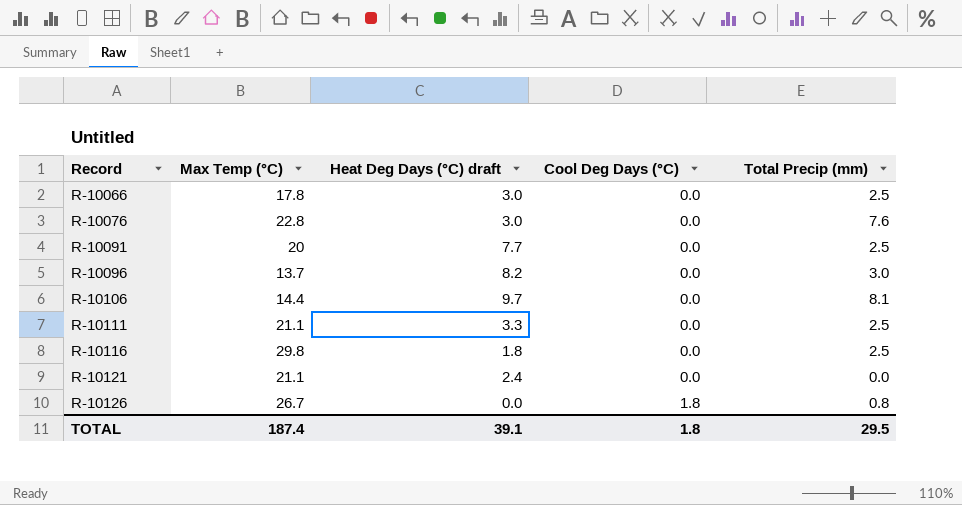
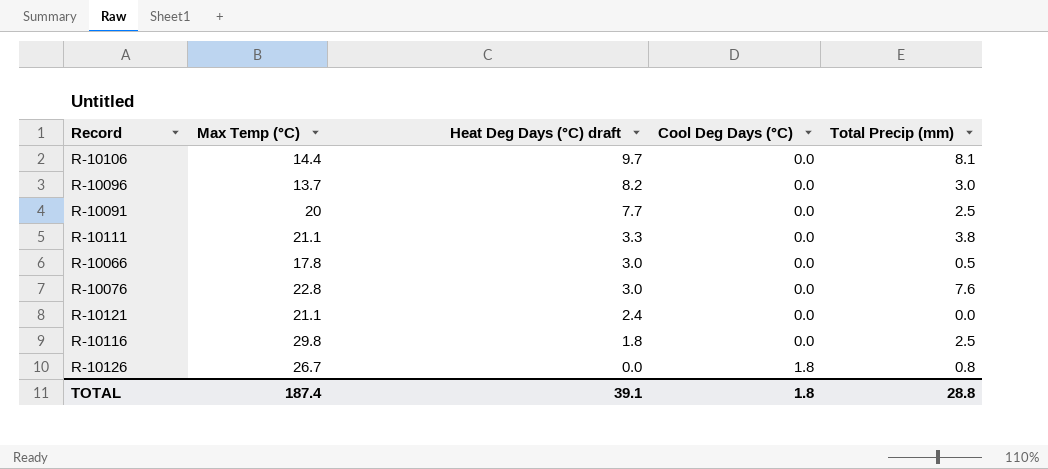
row order: Record ascending -> Heat Deg Days (°C) draft descending
R-10111 | Total Precip (mm): 2.5 -> 3.8
R-10066 | Total Precip (mm): 2.5 -> 0.5
TOTAL | Total Precip (mm): 29.5 -> 28.8

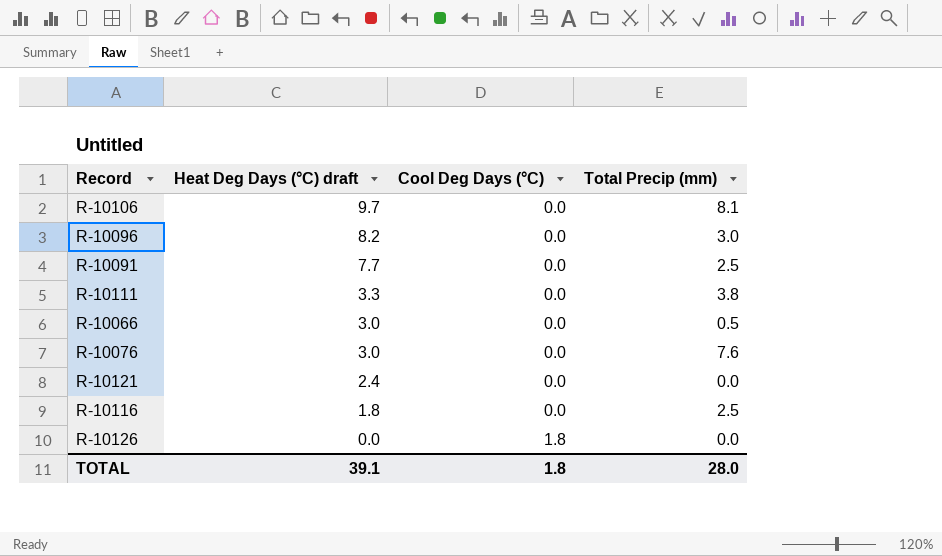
column Max Temp (°C) | position: 2 -> none
R-10126 | Total Precip (mm): 0.8 -> 0.0
TOTAL | Total Precip (mm): 28.8 -> 28.0

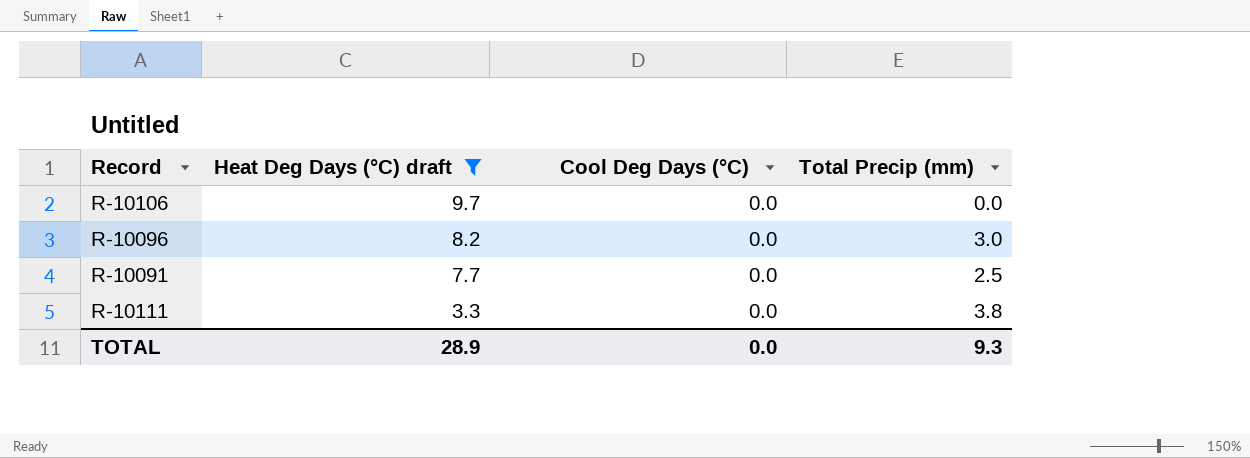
filter: none -> Heat Deg Days (°C) draft >= 3.3
R-10106 | Total Precip (mm): 8.1 -> 0.0
TOTAL | Heat Deg Days (°C) draft: 39.1 -> 28.9
TOTAL | Cool Deg Days (°C): 1.8 -> 0.0
TOTAL | Total Precip (mm): 28.0 -> 9.3

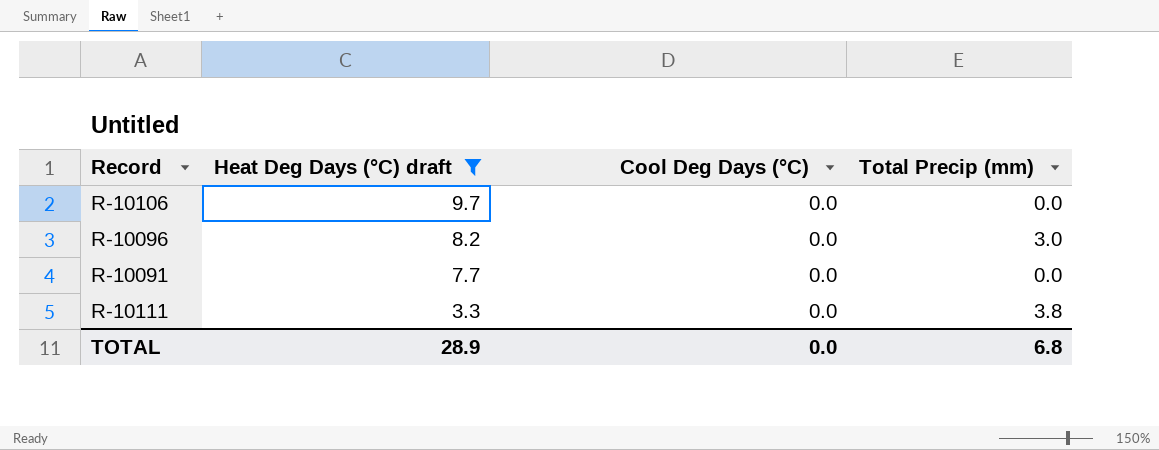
R-10091 | Total Precip (mm): 2.5 -> 0.0
TOTAL | Total Precip (mm): 9.3 -> 6.8

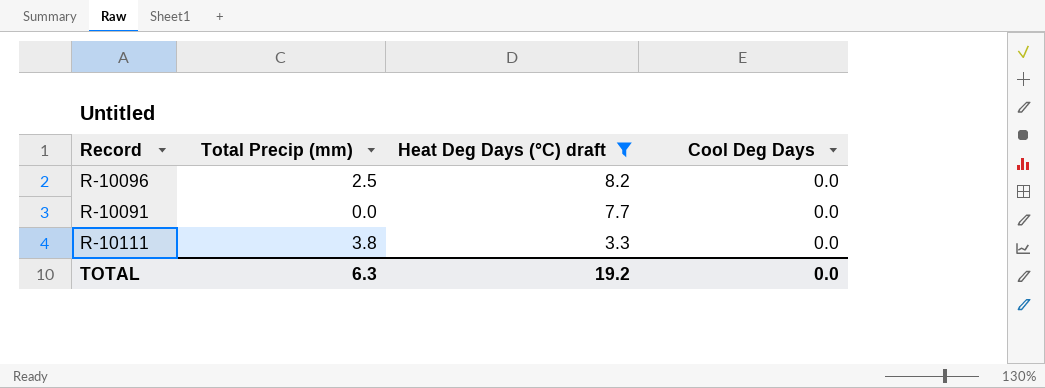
column Total Precip (mm) | position: 4 -> 2
column name: Cool Deg Days (°C) -> Cool Deg Days
row R-10106: 9.7 | 0.0 | 0.0 -> none
R-10096 | Total Precip (mm): 3.0 -> 2.5
TOTAL | Total Precip (mm): 6.8 -> 6.3
TOTAL | Heat Deg Days (°C) draft: 28.9 -> 19.2

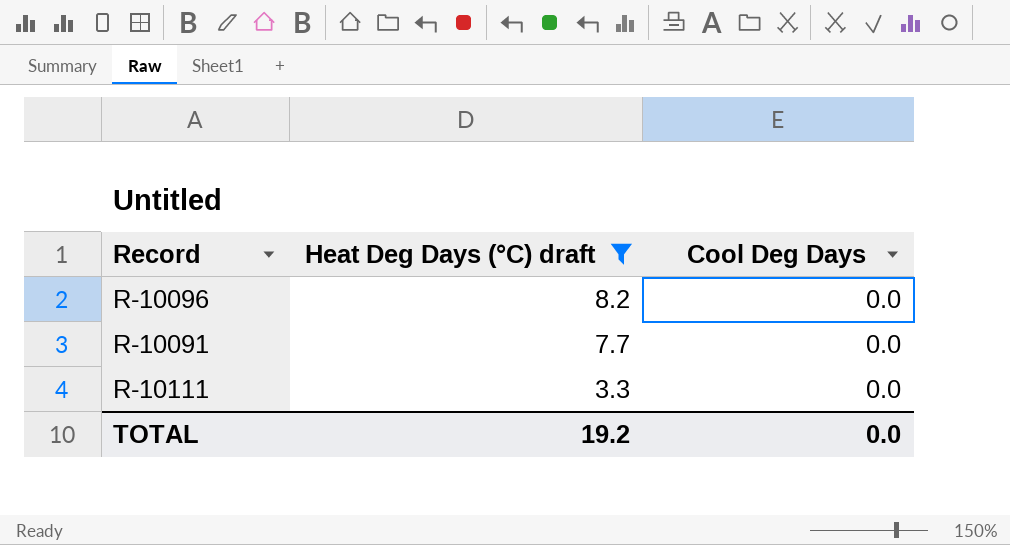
column Total Precip (mm) | position: 2 -> none

